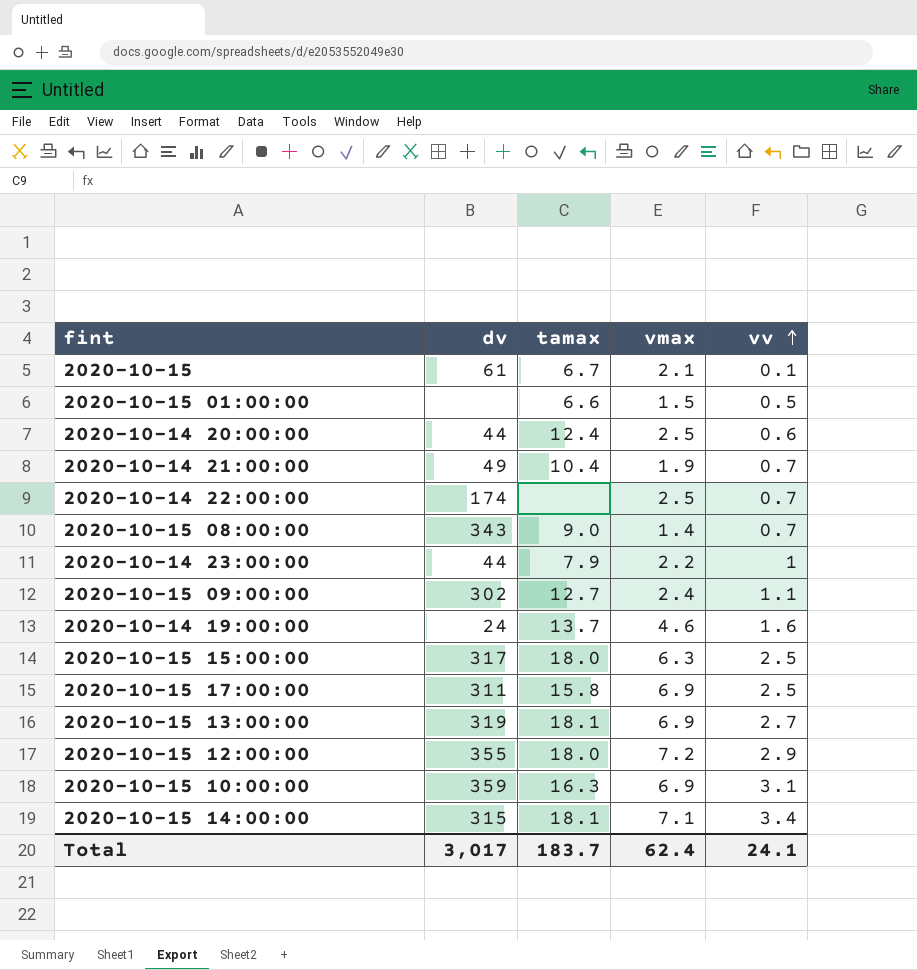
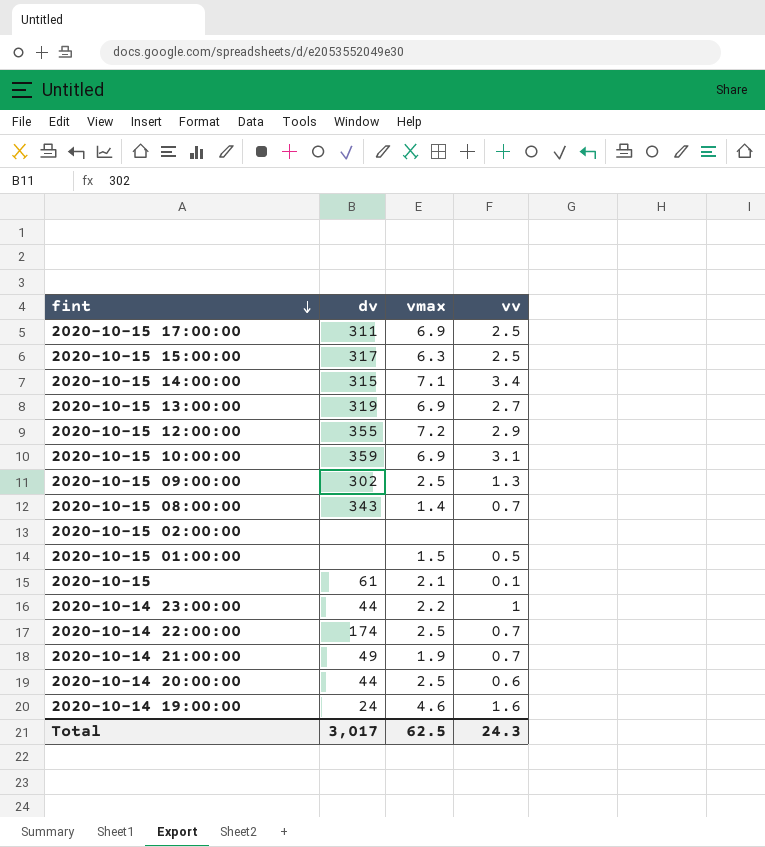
row order: vv ascending -> fint descending
column tamax | position: 3 -> none
2020-10-15 09:00:00 | vmax: 2.4 -> 2.5
2020-10-15 09:00:00 | vv: 1.1 -> 1.3
row 2020-10-15 02:00:00: none -> none | none | none
Total | vmax: 62.4 -> 62.5
Total | vv: 24.1 -> 24.3

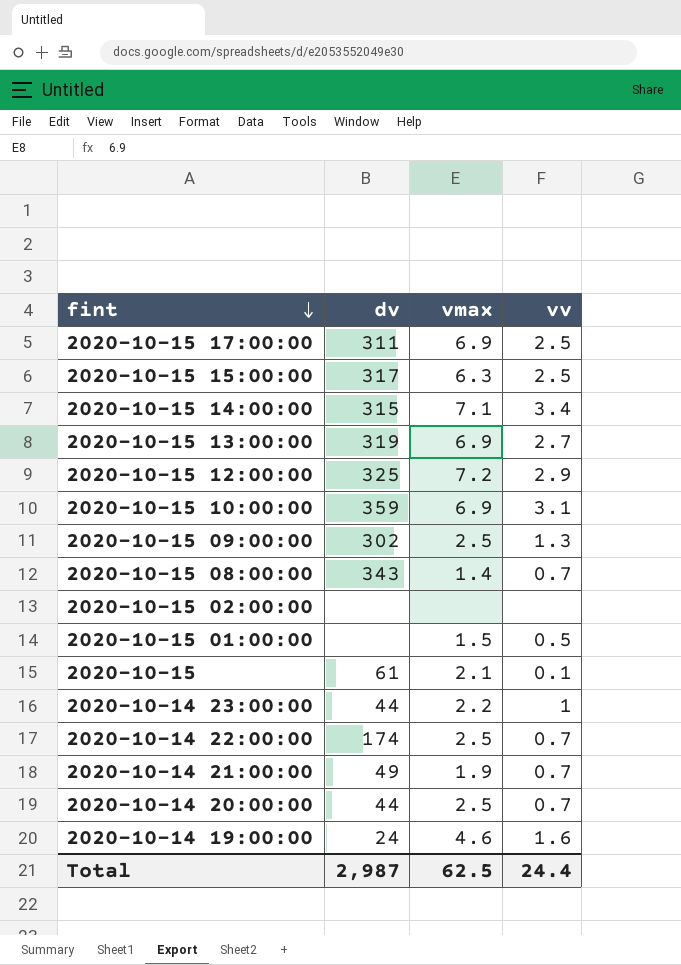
2020-10-15 12:00:00 | dv: 355 -> 325
2020-10-14 20:00:00 | vv: 0.6 -> 0.7
Total | dv: 3,017 -> 2,987
Total | vv: 24.3 -> 24.4

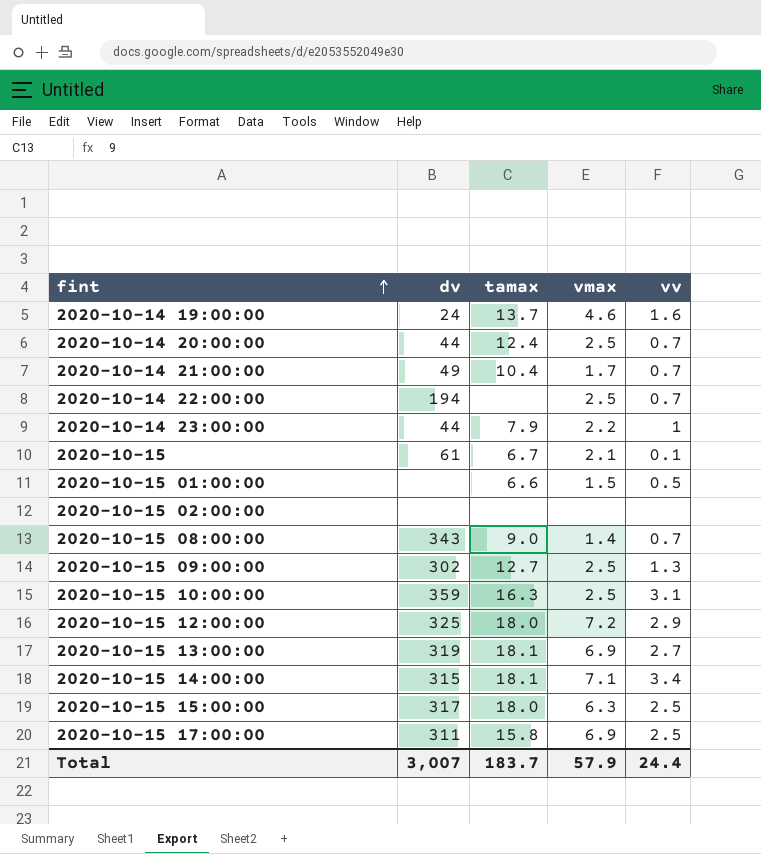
row order: fint descending -> fint ascending
column tamax | position: none -> 3
2020-10-14 21:00:00 | vmax: 1.9 -> 1.7
2020-10-14 22:00:00 | dv: 174 -> 194
2020-10-15 10:00:00 | vmax: 6.9 -> 2.5
Total | dv: 2,987 -> 3,007
Total | vmax: 62.5 -> 57.9

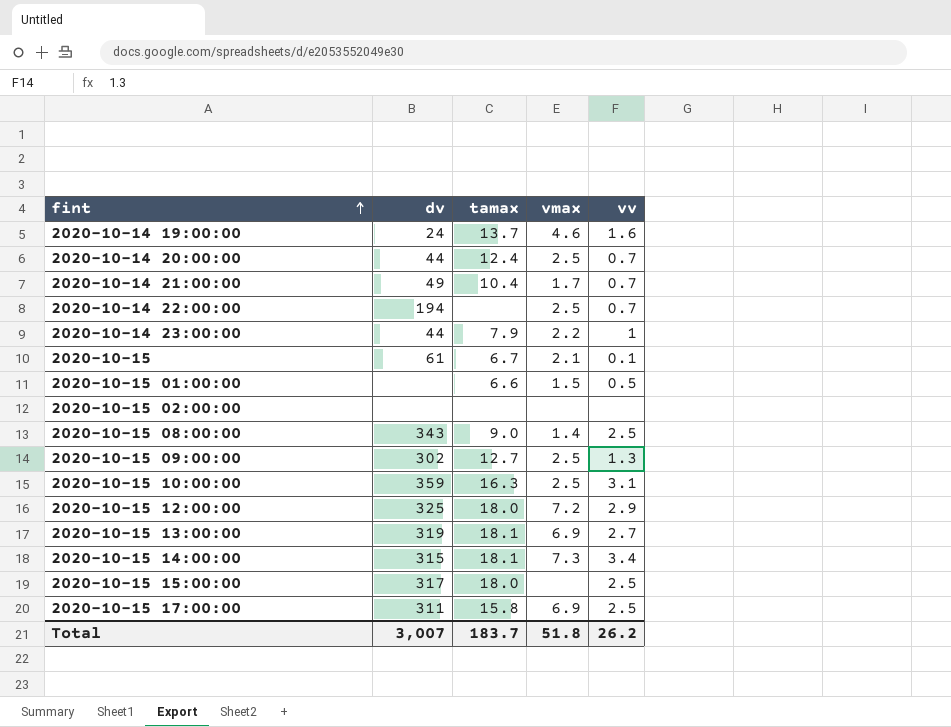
2020-10-15 08:00:00 | vv: 0.7 -> 2.5
2020-10-15 14:00:00 | vmax: 7.1 -> 7.3
2020-10-15 15:00:00 | vmax: 6.3 -> none
Total | vmax: 57.9 -> 51.8
Total | vv: 24.4 -> 26.2

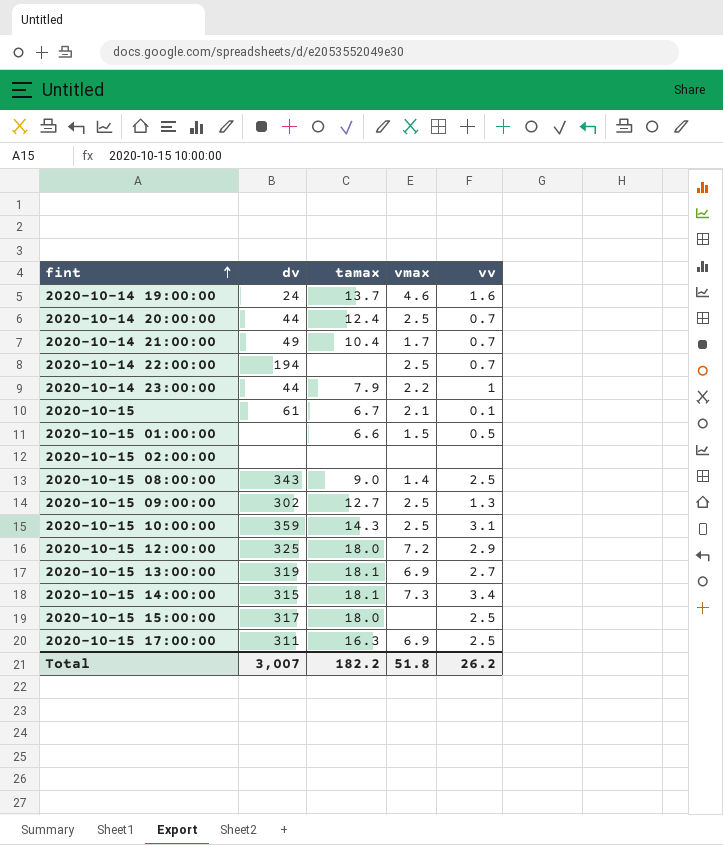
2020-10-15 10:00:00 | tamax: 16.3 -> 14.3
2020-10-15 17:00:00 | tamax: 15.8 -> 16.3
Total | tamax: 183.7 -> 182.2

